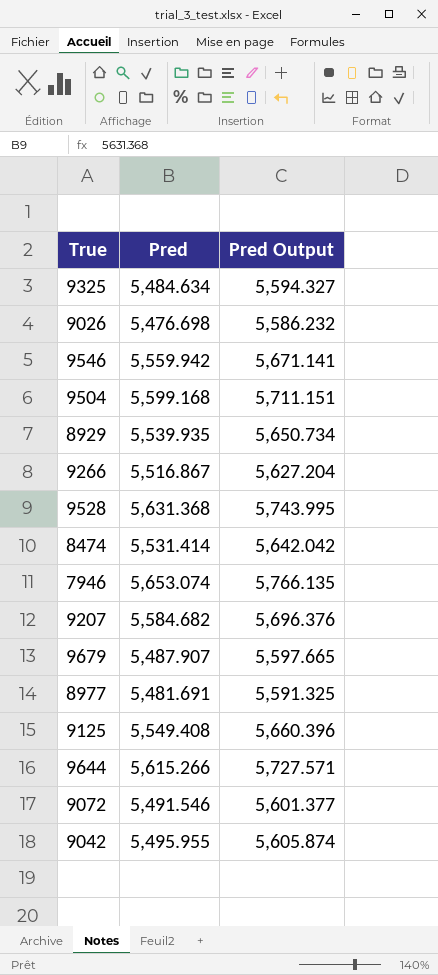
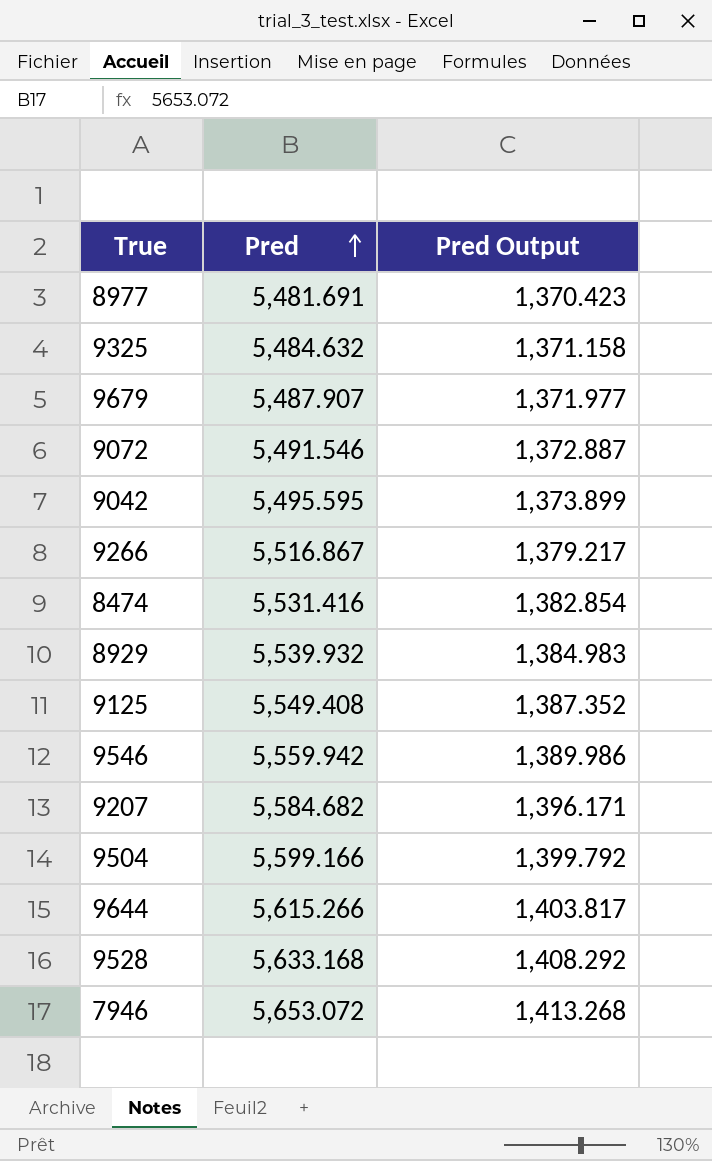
row order: none -> Pred ascending
column Pred Output | formula: [Pred] * 1.02 -> [Pred] * 0.25
row 9026: 5,476.698 | 5,586.232 -> none
9325 | Pred: 5,484.634 -> 5,484.632
9042 | Pred: 5,495.955 -> 5,495.595
8474 | Pred: 5,531.414 -> 5,531.416
8929 | Pred: 5,539.935 -> 5,539.932
9504 | Pred: 5,599.168 -> 5,599.166
9528 | Pred: 5,631.368 -> 5,633.168
7946 | Pred: 5,653.074 -> 5,653.072

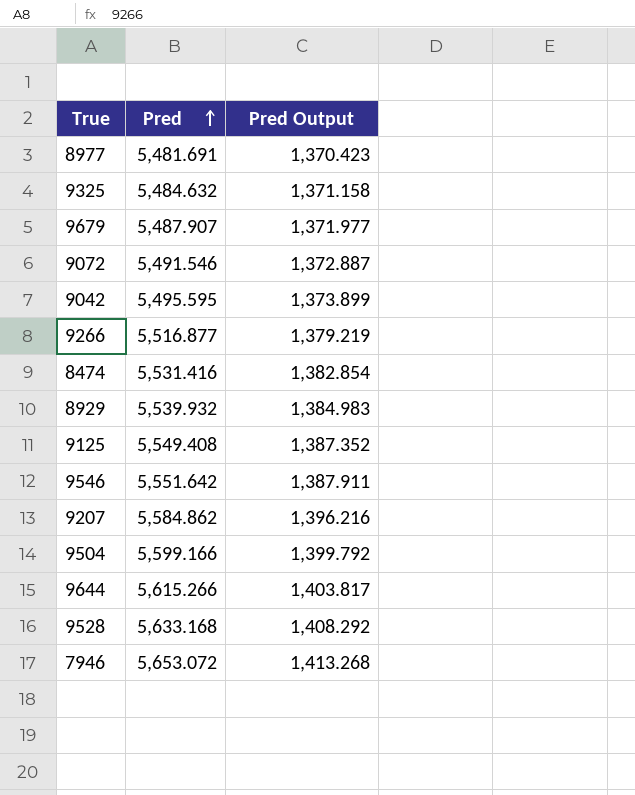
9266 | Pred: 5,516.867 -> 5,516.877
9266 | Pred Output: 1,379.217 -> 1,379.219
9546 | Pred: 5,559.942 -> 5,551.642
9546 | Pred Output: 1,389.986 -> 1,387.911
9207 | Pred: 5,584.682 -> 5,584.862
9207 | Pred Output: 1,396.171 -> 1,396.216

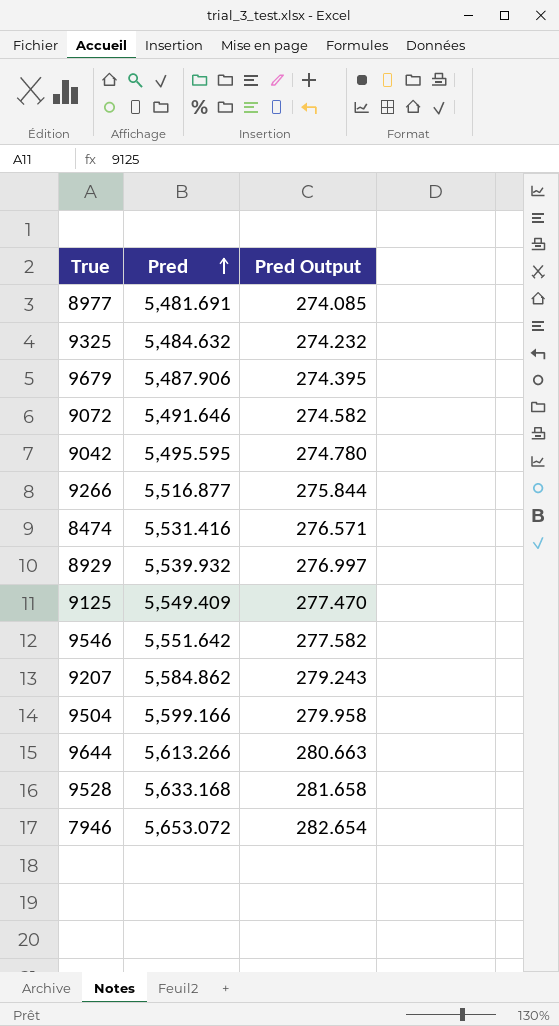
column Pred Output | formula: [Pred] * 0.25 -> [Pred] * 0.05
9679 | Pred: 5,487.907 -> 5,487.906
9072 | Pred: 5,491.546 -> 5,491.646
9125 | Pred: 5,549.408 -> 5,549.409
9644 | Pred: 5,615.266 -> 5,613.266

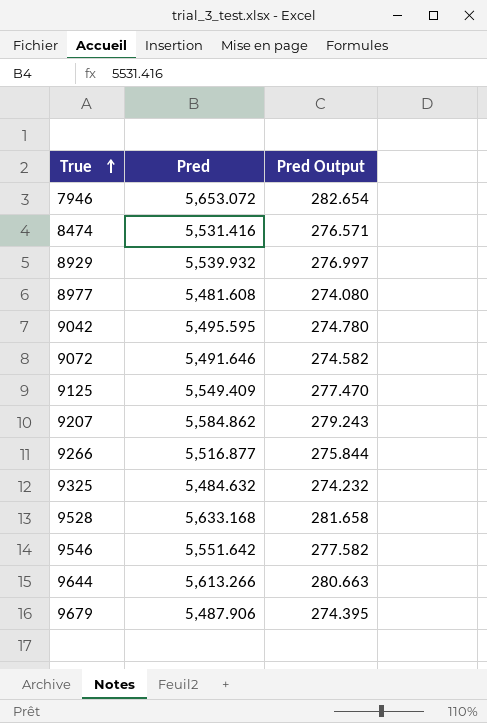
row order: Pred ascending -> True ascending
row 9504: 5,599.166 | 279.958 -> none
8977 | Pred: 5,481.691 -> 5,481.608
8977 | Pred Output: 274.085 -> 274.080

